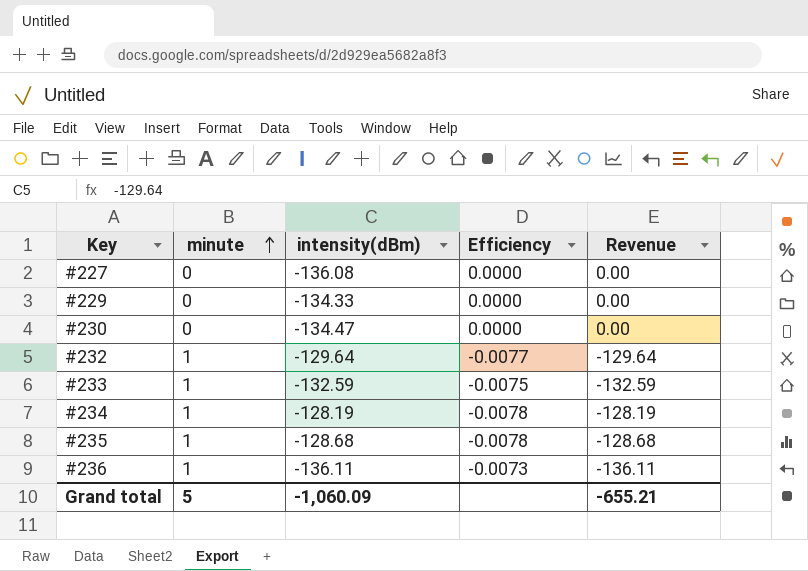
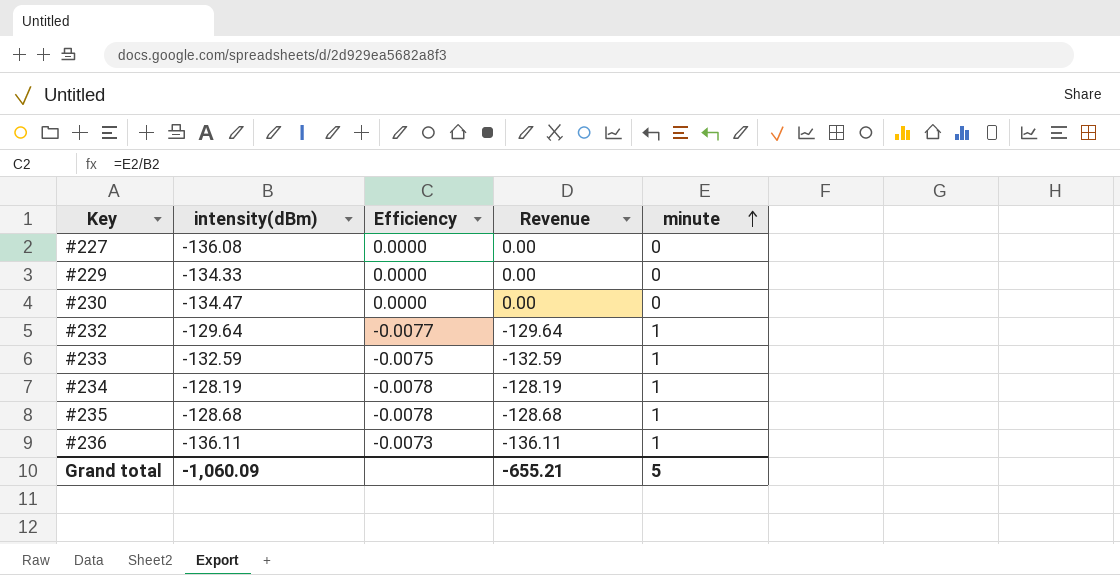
column minute | position: 2 -> 5

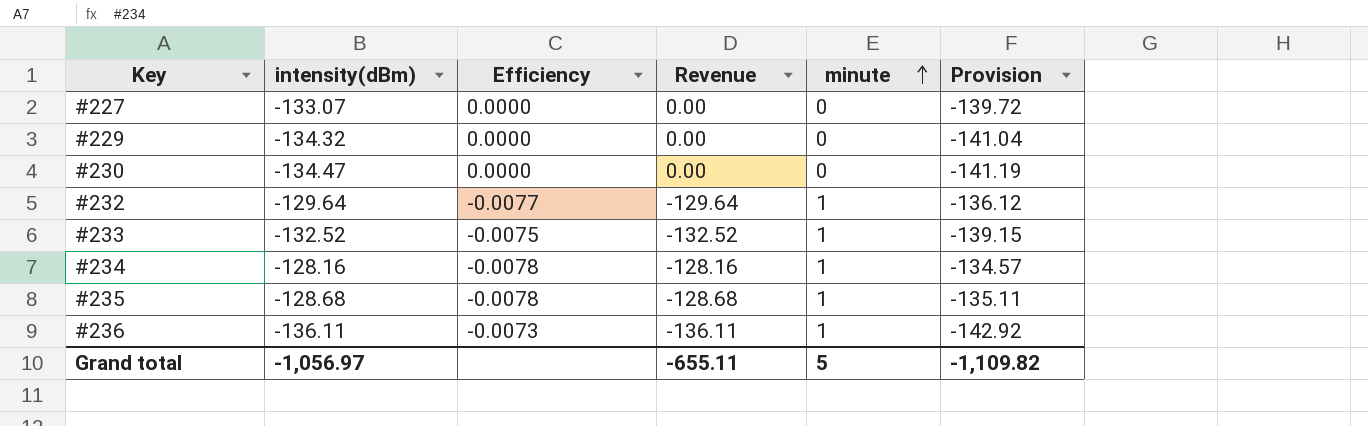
column Provision | formula: none -> [intensity(dBm)] * 1.05
#227 | intensity(dBm): -136.08 -> -133.07
#229 | intensity(dBm): -134.33 -> -134.32
#233 | intensity(dBm): -132.59 -> -132.52
#233 | Revenue: -132.59 -> -132.52
#234 | intensity(dBm): -128.19 -> -128.16
#234 | Revenue: -128.19 -> -128.16
Grand total | intensity(dBm): -1,060.09 -> -1,056.97
Grand total | Revenue: -655.21 -> -655.11

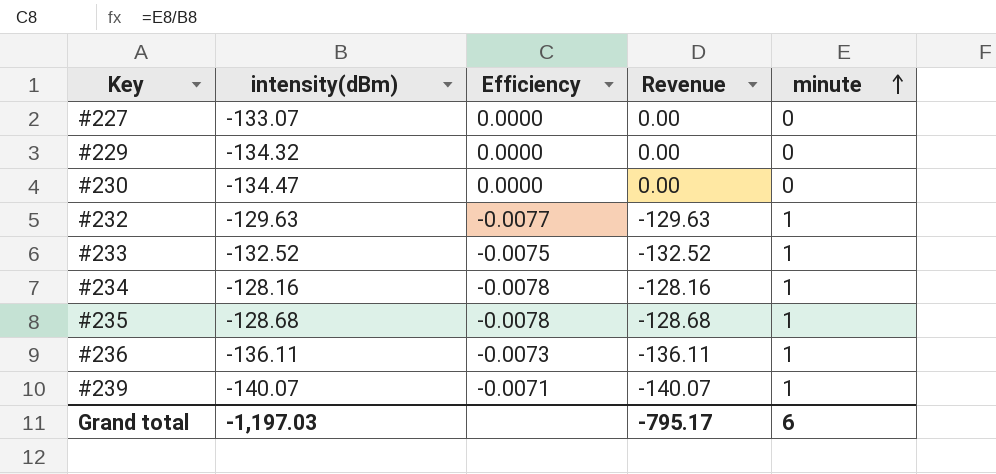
column Provision | formula: [intensity(dBm)] * 1.05 -> none
#232 | intensity(dBm): -129.64 -> -129.63
#232 | Revenue: -129.64 -> -129.63
row #239: none -> -140.07 | -0.0071 | -140.07 | 1
Grand total | intensity(dBm): -1,056.97 -> -1,197.03
Grand total | Revenue: -655.11 -> -795.17
Grand total | minute: 5 -> 6

